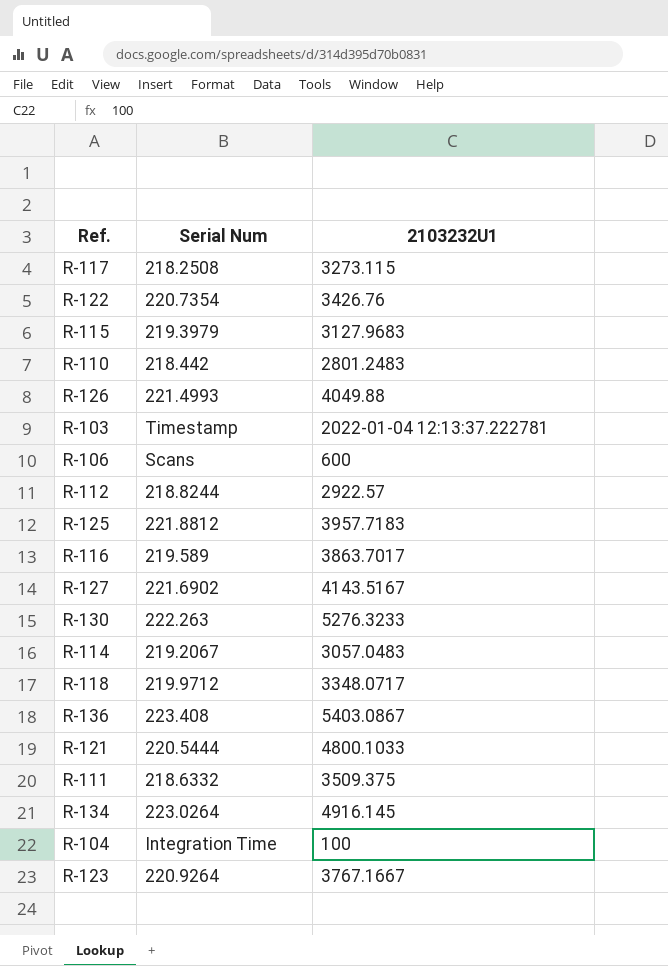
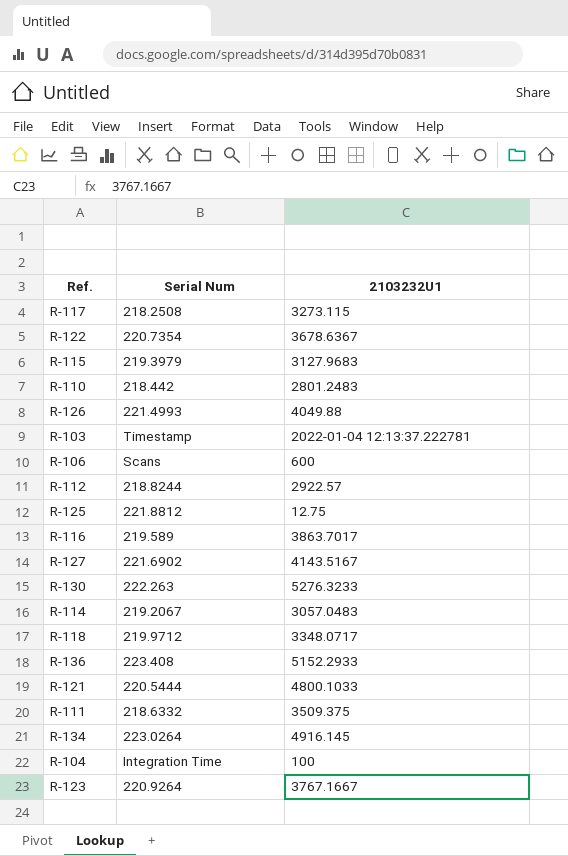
R-122 | 2103232U1: 3426.76 -> 3678.6367
R-125 | 2103232U1: 3957.7183 -> 12.75
R-136 | 2103232U1: 5403.0867 -> 5152.2933

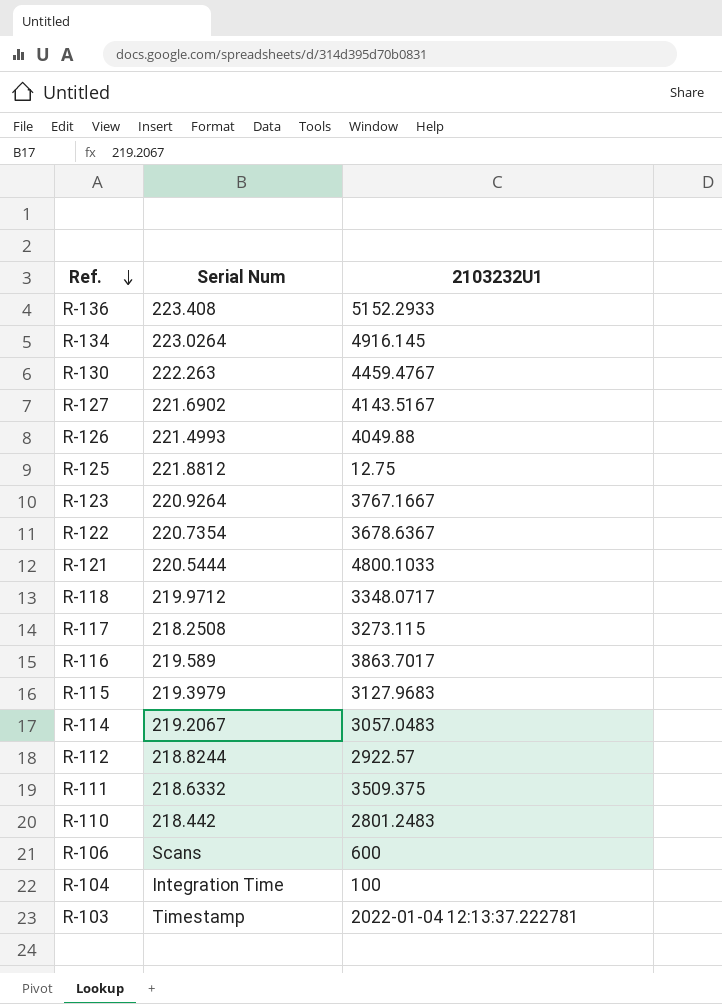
row order: none -> Ref. descending
R-130 | 2103232U1: 5276.3233 -> 4459.4767

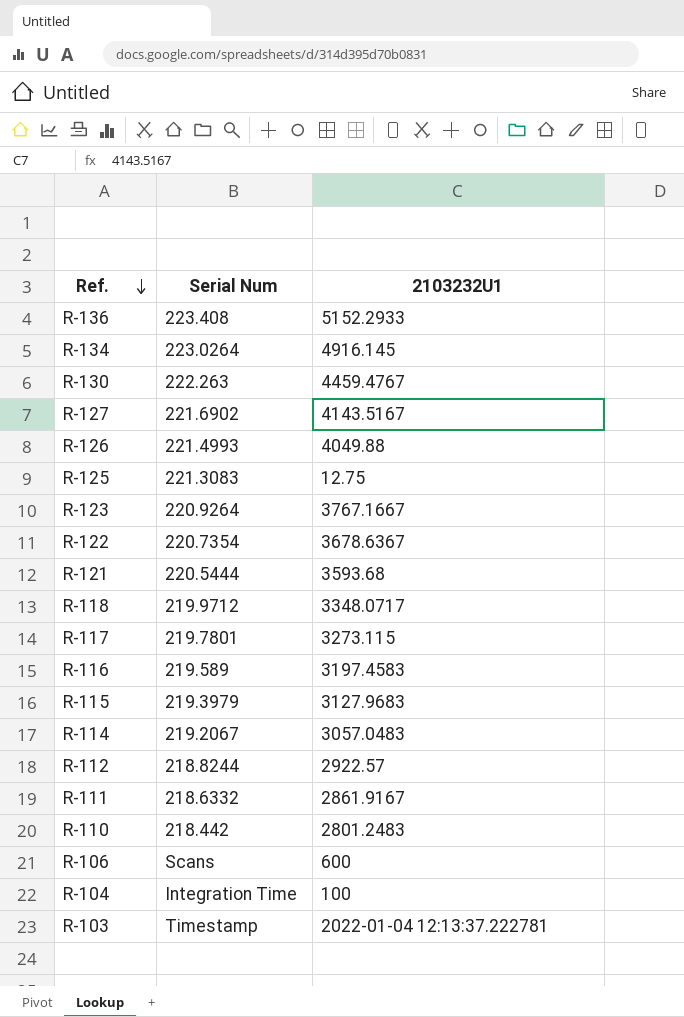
R-125 | Serial Num: 221.8812 -> 221.3083
R-121 | 2103232U1: 4800.1033 -> 3593.68
R-117 | Serial Num: 218.2508 -> 219.7801
R-116 | 2103232U1: 3863.7017 -> 3197.4583
R-111 | 2103232U1: 3509.375 -> 2861.9167

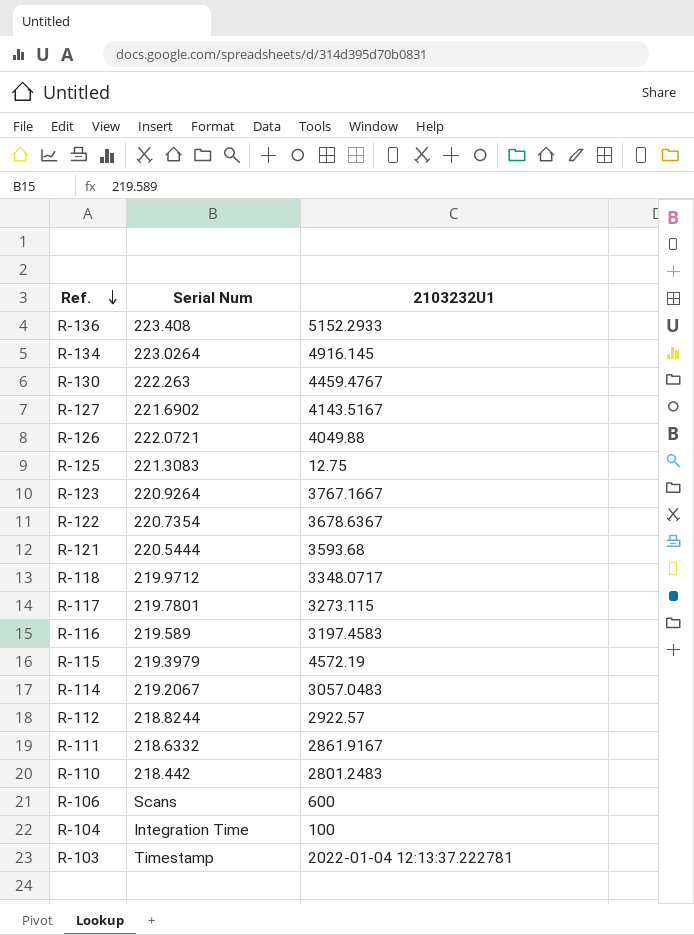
R-126 | Serial Num: 221.4993 -> 222.0721
R-115 | 2103232U1: 3127.9683 -> 4572.19

